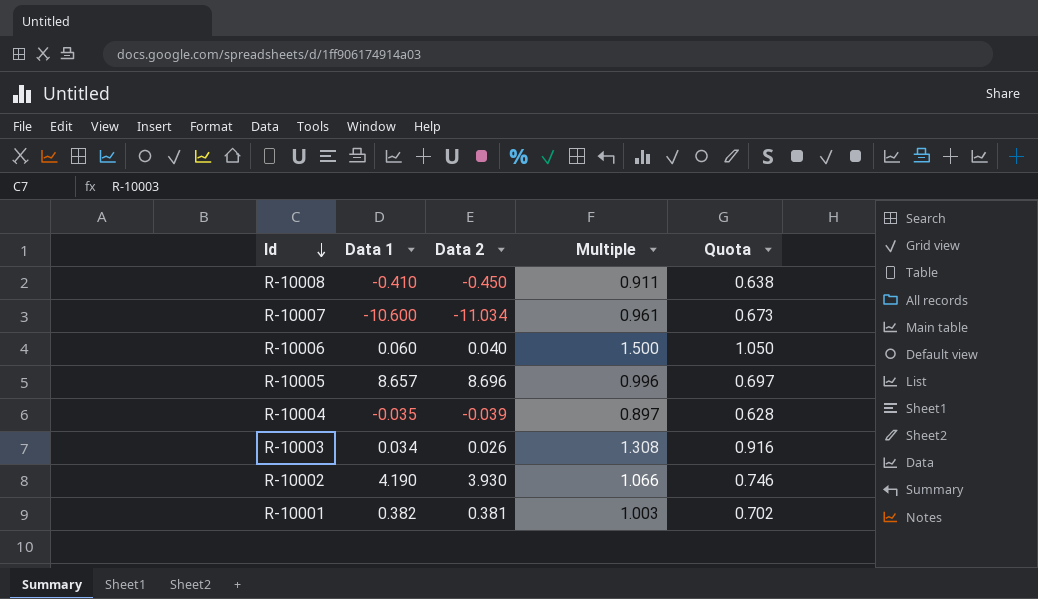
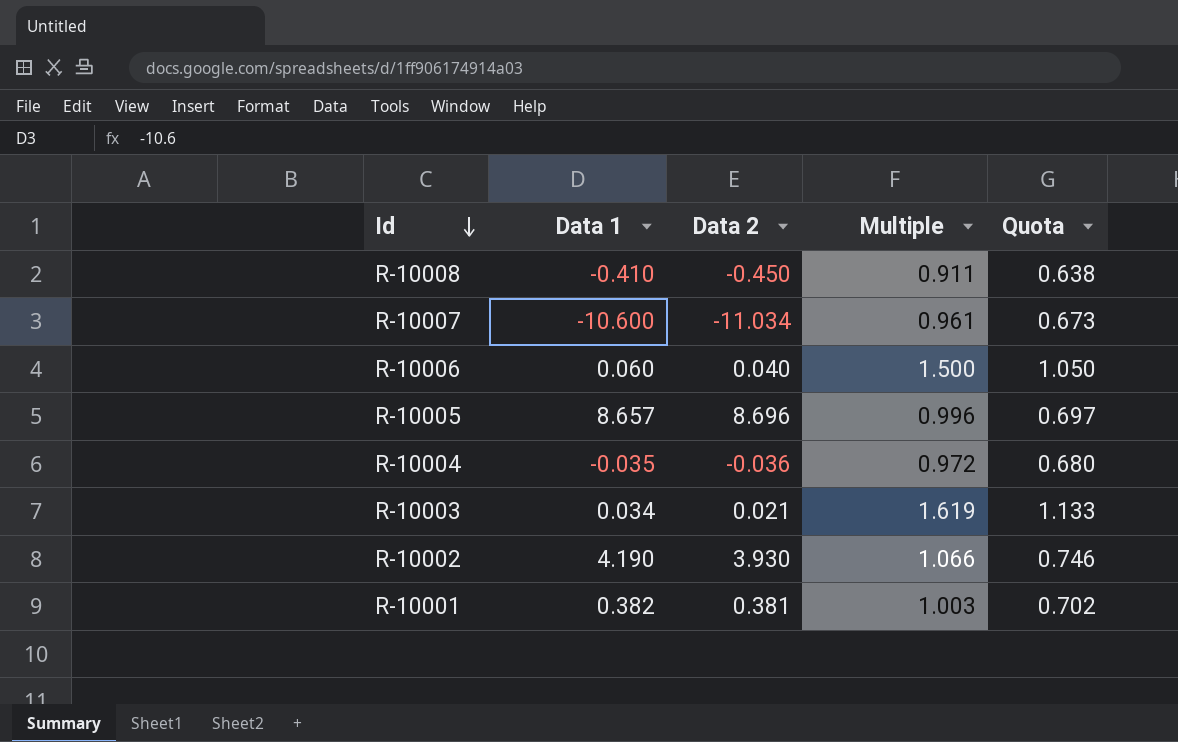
R-10004 | Data 2: -0.039 -> -0.036
R-10004 | Multiple: 0.897 -> 0.972
R-10004 | Quota: 0.628 -> 0.680
R-10003 | Data 2: 0.026 -> 0.021
R-10003 | Multiple: 1.308 -> 1.619
R-10003 | Quota: 0.916 -> 1.133

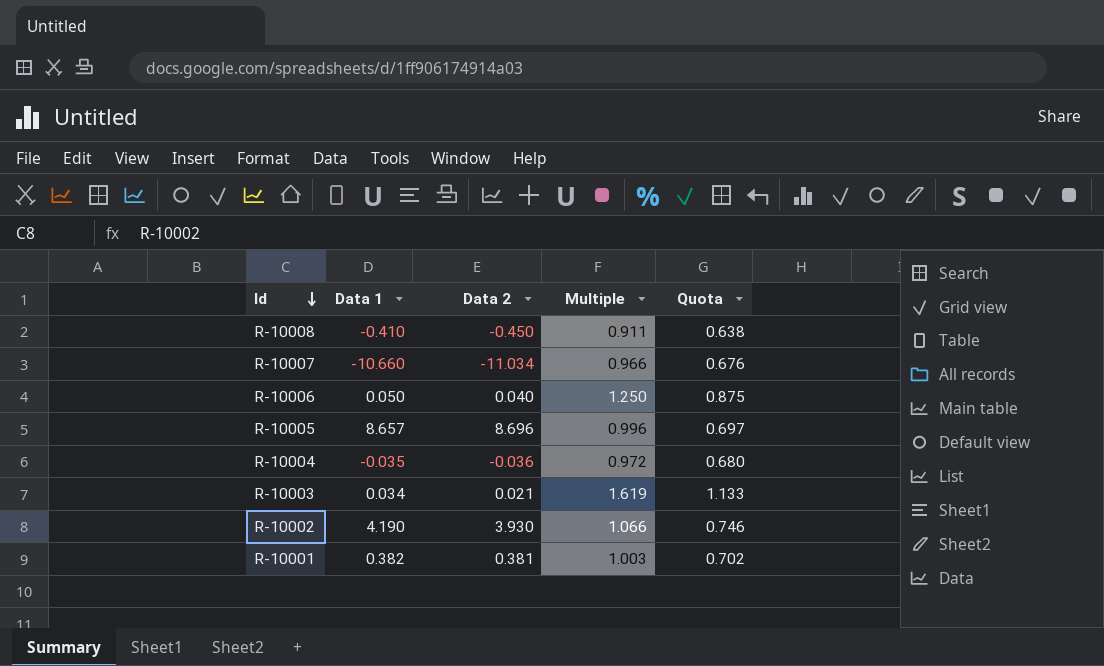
R-10007 | Data 1: -10.600 -> -10.660
R-10007 | Multiple: 0.961 -> 0.966
R-10007 | Quota: 0.673 -> 0.676
R-10006 | Data 1: 0.060 -> 0.050
R-10006 | Multiple: 1.500 -> 1.250
R-10006 | Quota: 1.050 -> 0.875

